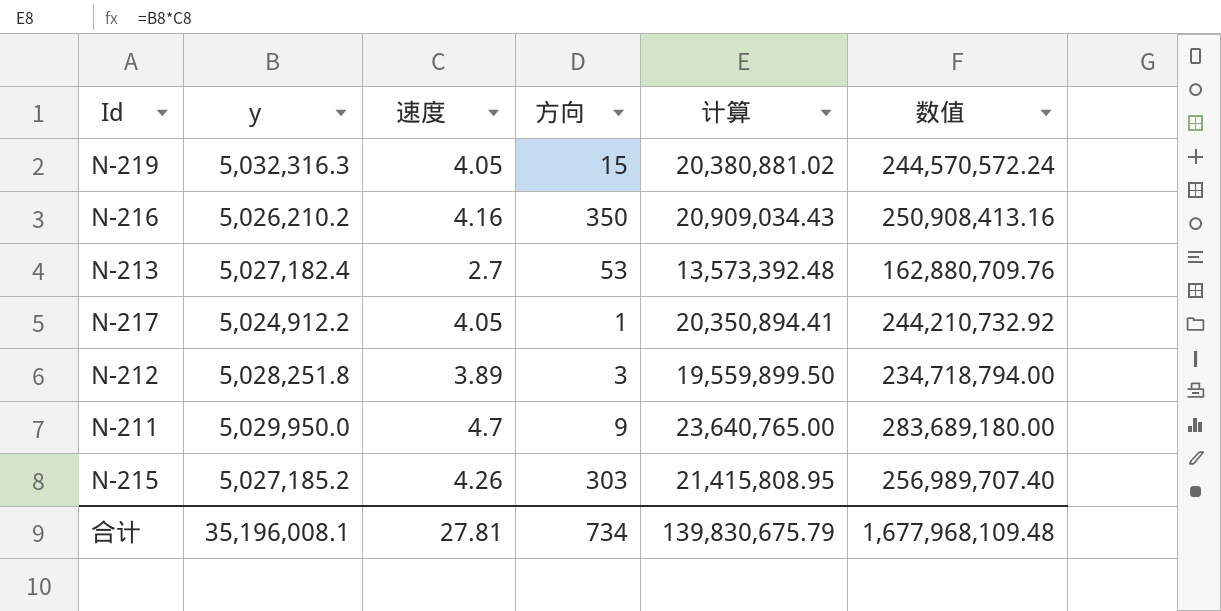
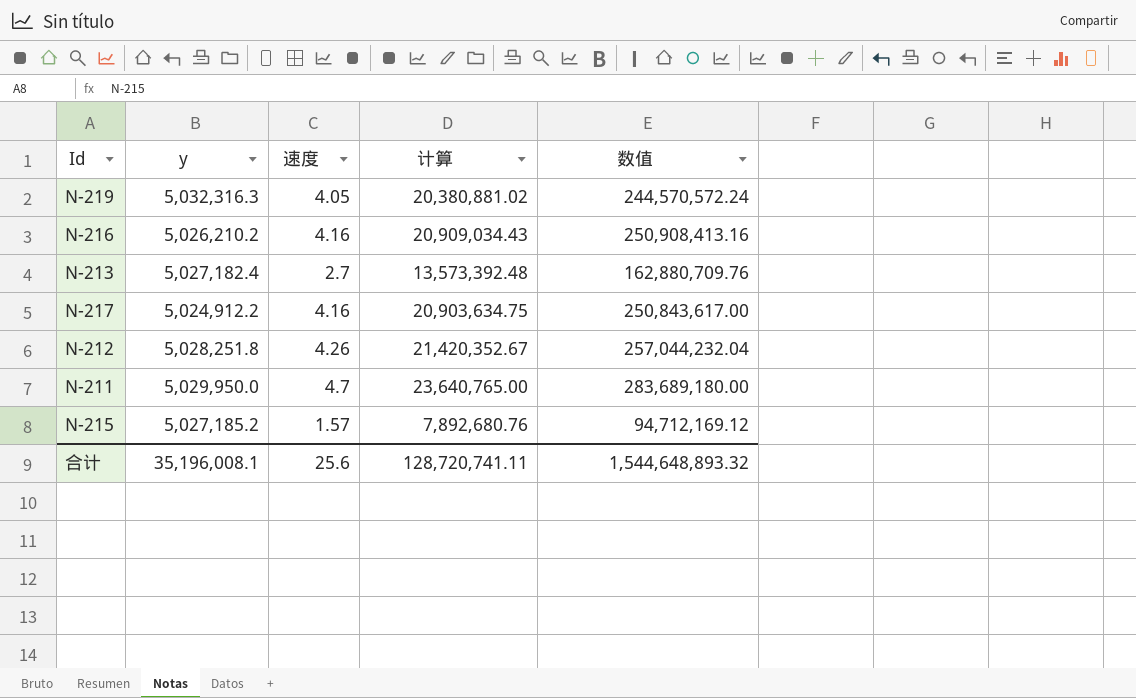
column 方向 | position: 4 -> none
N-217 | 速度: 4.05 -> 4.16
N-217 | 计算: 20,350,894.41 -> 20,903,634.75
N-217 | 数值: 244,210,732.92 -> 250,843,617.00
N-212 | 速度: 3.89 -> 4.26
N-212 | 计算: 19,559,899.50 -> 21,420,352.67
N-212 | 数值: 234,718,794.00 -> 257,044,232.04
N-215 | 速度: 4.26 -> 1.57
N-215 | 计算: 21,415,808.95 -> 7,892,680.76
N-215 | 数值: 256,989,707.40 -> 94,712,169.12
合计 | 速度: 27.81 -> 25.6
合计 | 计算: 139,830,675.79 -> 128,720,741.11
合计 | 数值: 1,677,968,109.48 -> 1,544,648,893.32

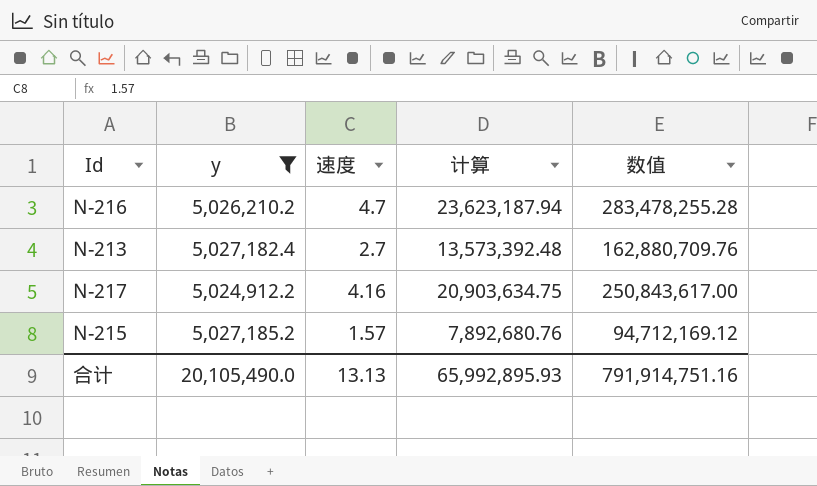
filter: none -> y <= 5,027,185.2
N-216 | 速度: 4.16 -> 4.7
N-216 | 计算: 20,909,034.43 -> 23,623,187.94
N-216 | 数值: 250,908,413.16 -> 283,478,255.28
合计 | y: 35,196,008.1 -> 20,105,490.0
合计 | 速度: 25.6 -> 13.13
合计 | 计算: 128,720,741.11 -> 65,992,895.93
合计 | 数值: 1,544,648,893.32 -> 791,914,751.16

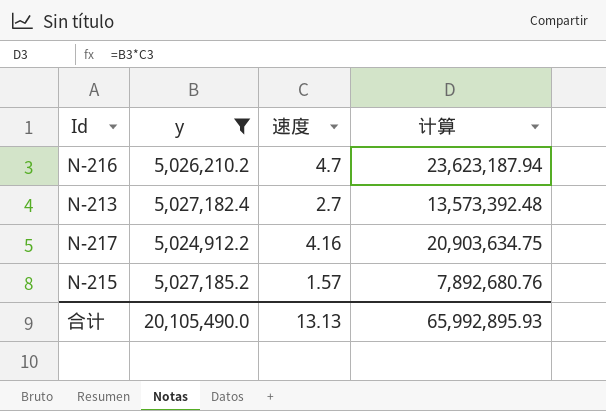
column 数值 | formula: [计算] * 12 -> none

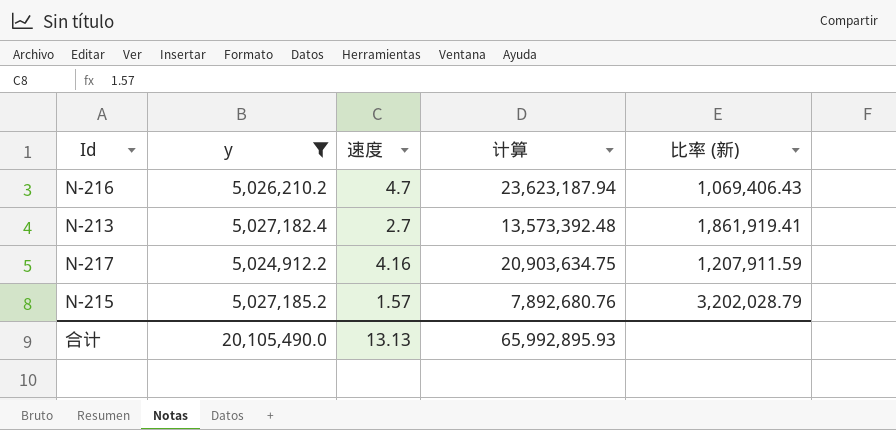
column 比率 (新) | formula: none -> [y] / [速度]

